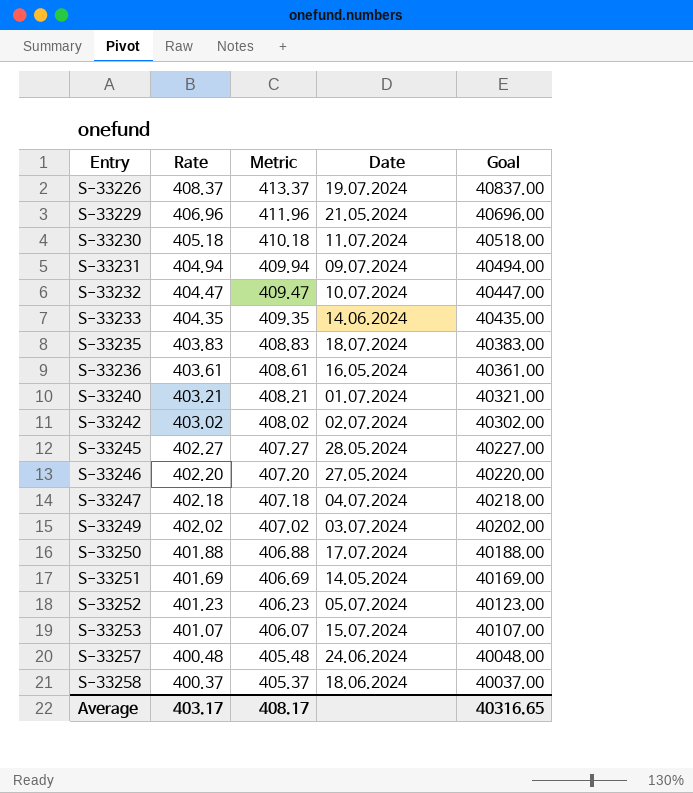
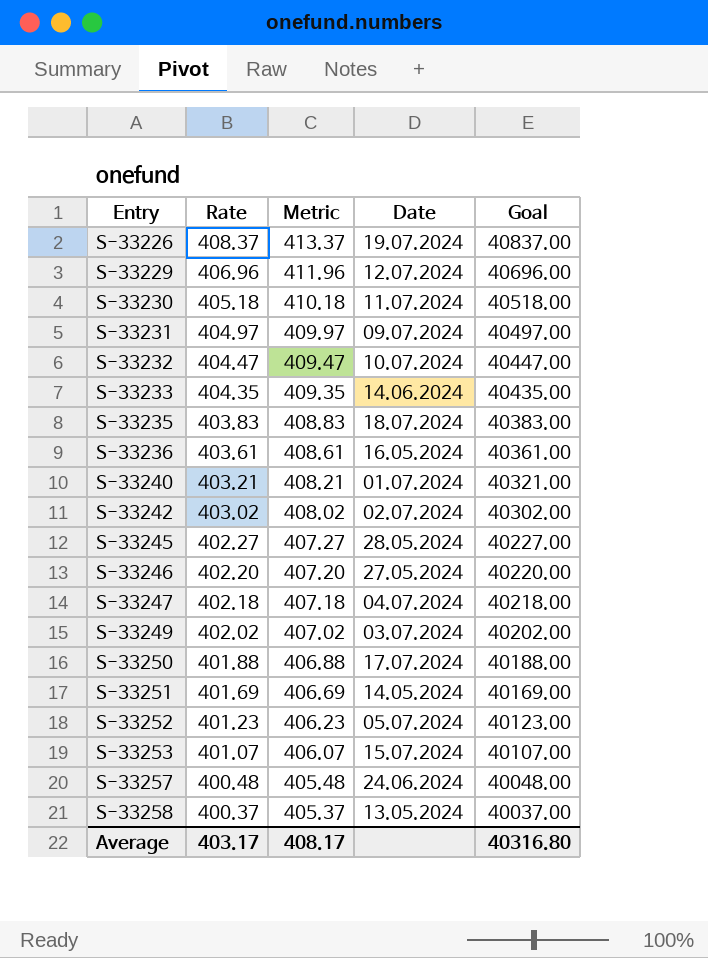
S-33229 | Date: 21.05.2024 -> 12.07.2024
S-33231 | Rate: 404.94 -> 404.97
S-33231 | Metric: 409.94 -> 409.97
S-33231 | Goal: 40494.00 -> 40497.00
S-33258 | Date: 18.06.2024 -> 13.05.2024
Average | Goal: 40316.65 -> 40316.80

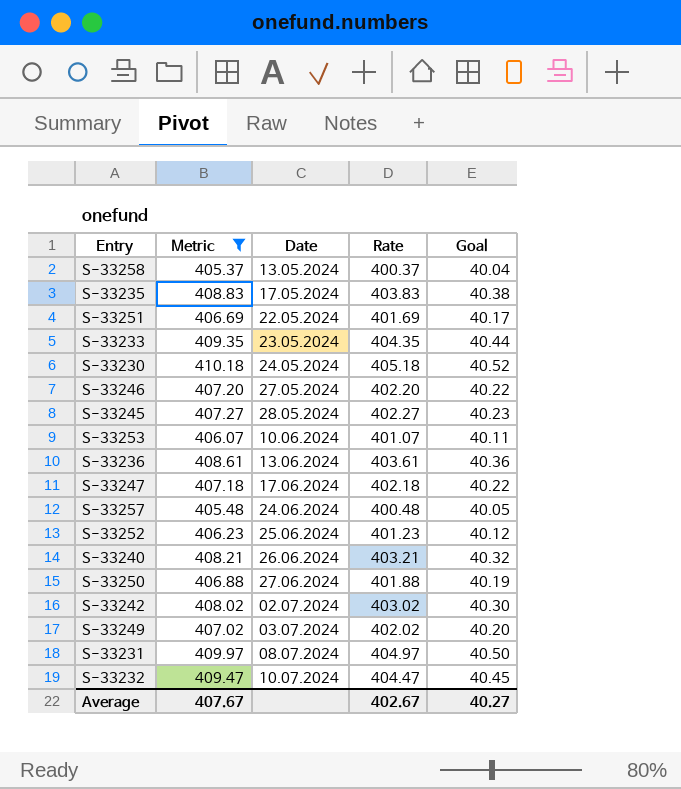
filter: none -> Metric <= 410.18
row order: Entry ascending -> Date ascending
column Rate | position: 2 -> 4
column Goal | formula: [Rate] * 100 -> [Rate] * 0.1
S-33235 | Date: 18.07.2024 -> 17.05.2024
S-33251 | Date: 14.05.2024 -> 22.05.2024
S-33233 | Date: 14.06.2024 -> 23.05.2024
S-33230 | Date: 11.07.2024 -> 24.05.2024
S-33253 | Date: 15.07.2024 -> 10.06.2024
S-33236 | Date: 16.05.2024 -> 13.06.2024
S-33247 | Date: 04.07.2024 -> 17.06.2024
S-33252 | Date: 05.07.2024 -> 25.06.2024
S-33240 | Date: 01.07.2024 -> 26.06.2024
S-33250 | Date: 17.07.2024 -> 27.06.2024
S-33231 | Date: 09.07.2024 -> 08.07.2024
Average | Metric: 408.17 -> 407.67
Average | Rate: 403.17 -> 402.67
Average | Goal: 40316.80 -> 40.27

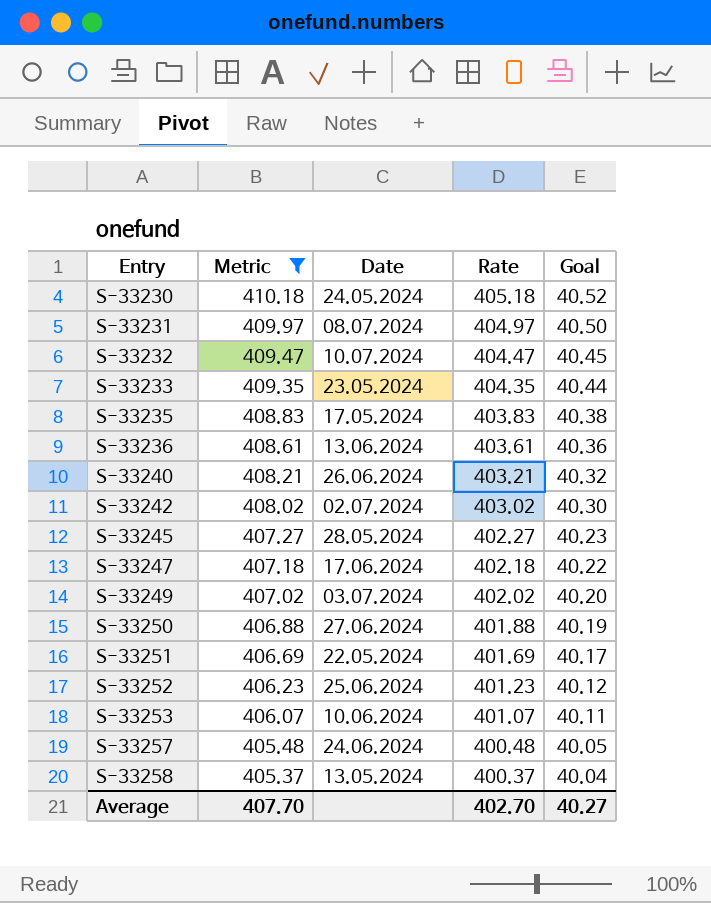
row order: Date ascending -> Entry ascending
row S-33246: 407.20 | 27.05.2024 | 402.20 | 40.22 -> none
Average | Metric: 407.67 -> 407.70
Average | Rate: 402.67 -> 402.70

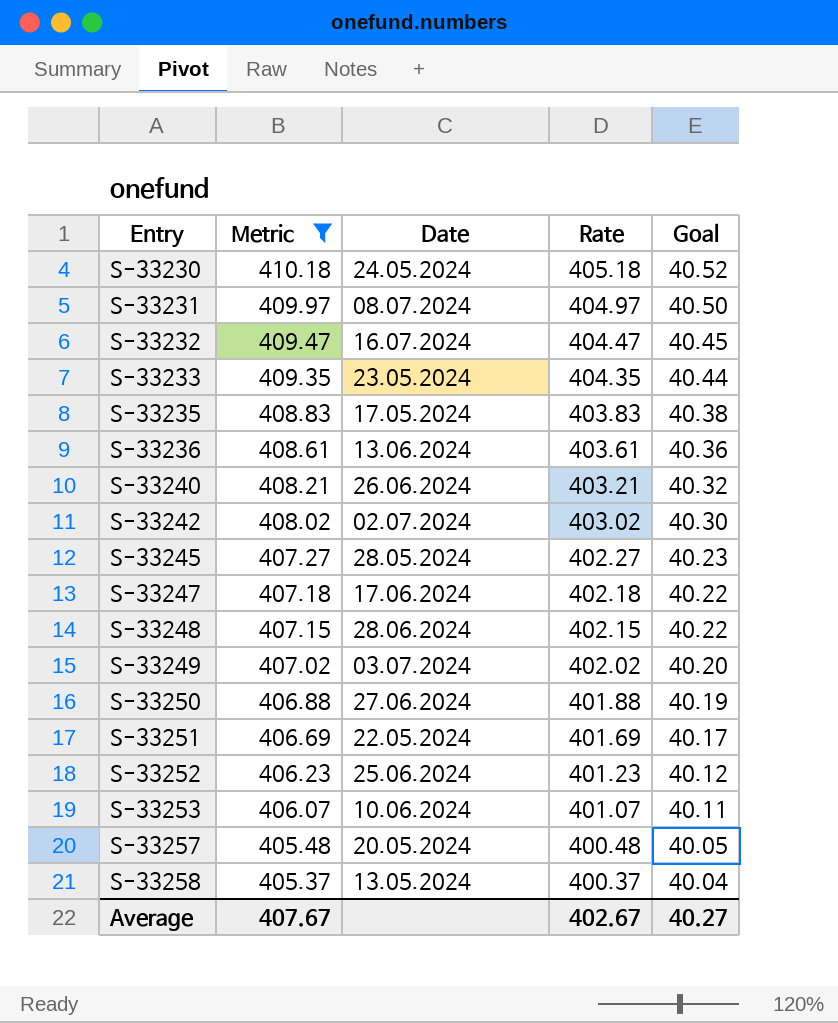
S-33232 | Date: 10.07.2024 -> 16.07.2024
row S-33248: none -> 407.15 | 28.06.2024 | 402.15 | 40.22
S-33257 | Date: 24.06.2024 -> 20.05.2024
Average | Metric: 407.70 -> 407.67
Average | Rate: 402.70 -> 402.67

